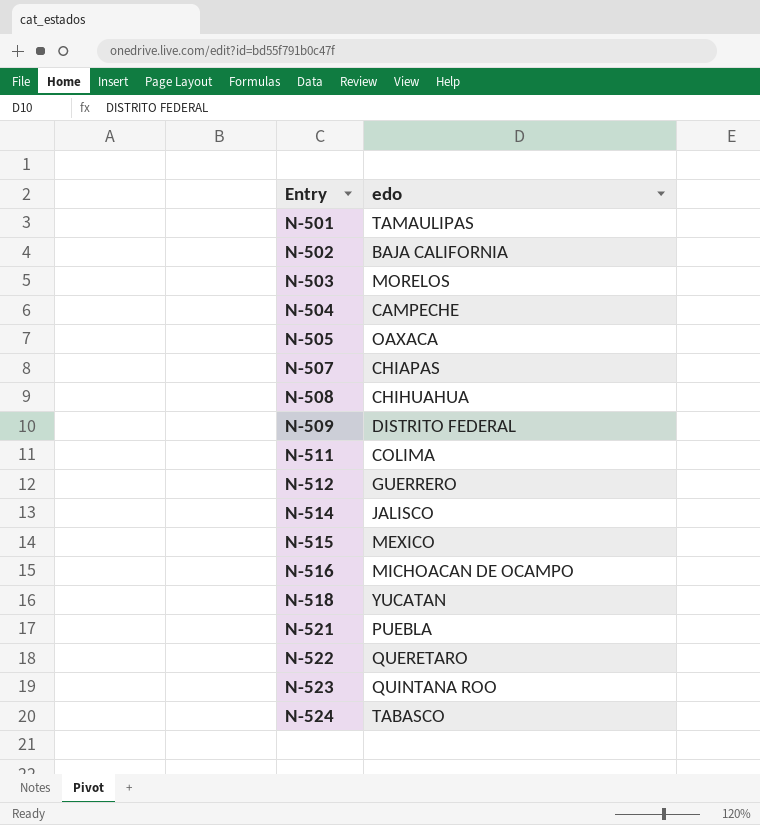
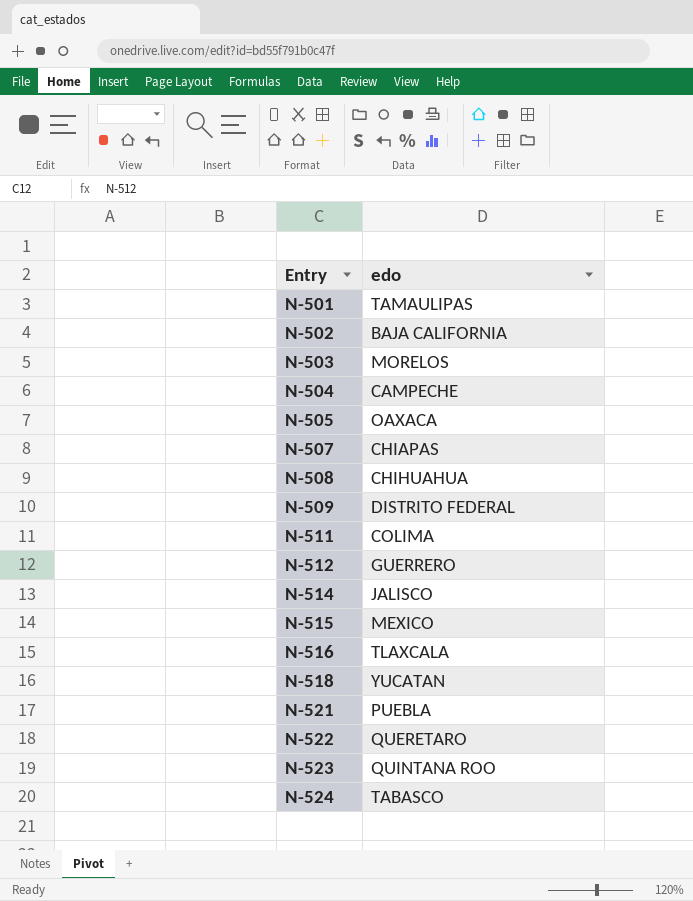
N-516 | edo: MICHOACAN DE OCAMPO -> TLAXCALA

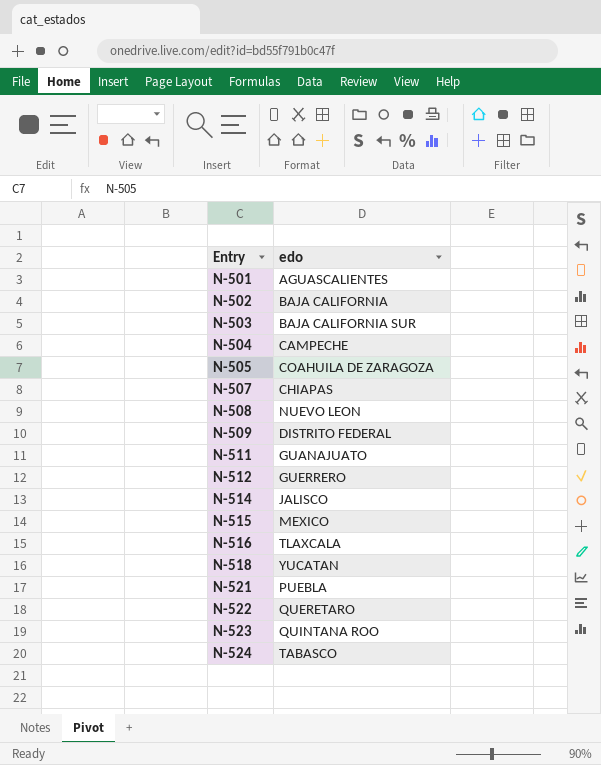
N-501 | edo: TAMAULIPAS -> AGUASCALIENTES
N-503 | edo: MORELOS -> BAJA CALIFORNIA SUR
N-505 | edo: OAXACA -> COAHUILA DE ZARAGOZA
N-508 | edo: CHIHUAHUA -> NUEVO LEON
N-511 | edo: COLIMA -> GUANAJUATO

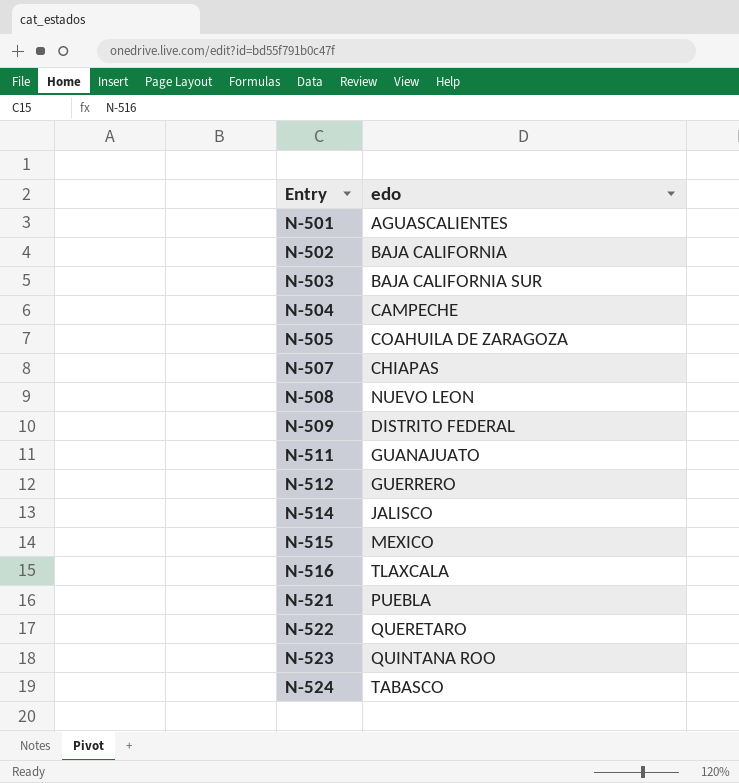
row N-518: YUCATAN -> none

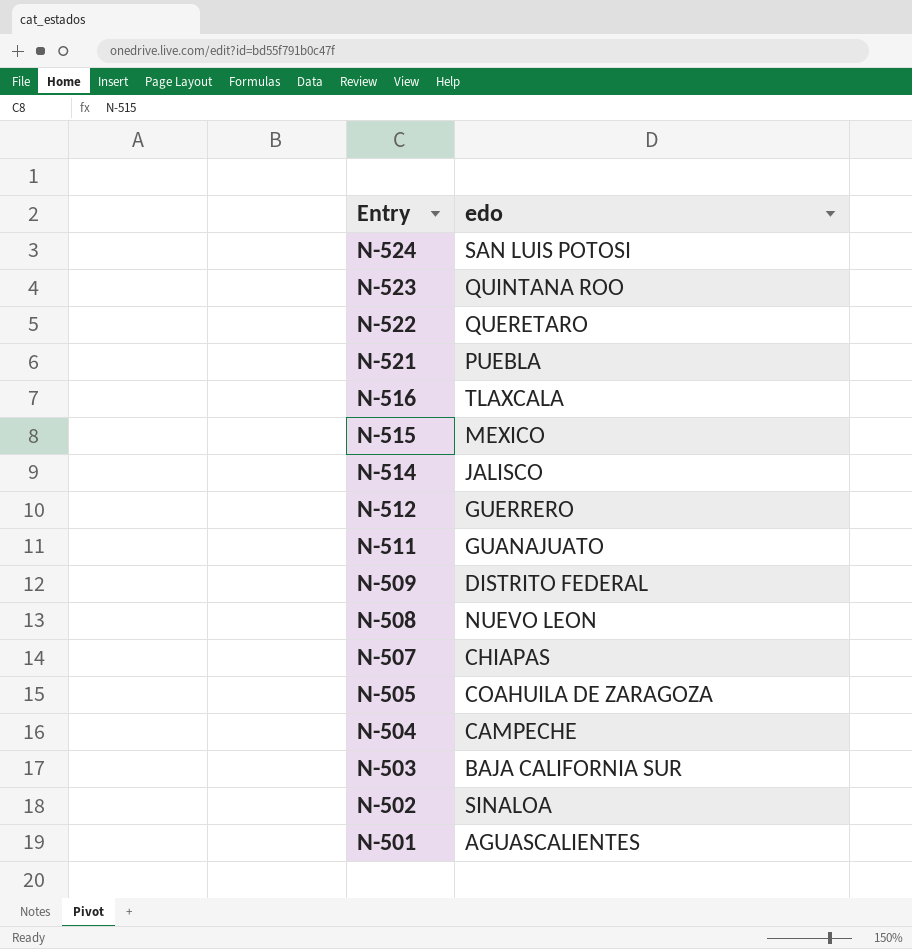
row order: Entry ascending -> Entry descending
N-524 | edo: TABASCO -> SAN LUIS POTOSI
N-502 | edo: BAJA CALIFORNIA -> SINALOA

